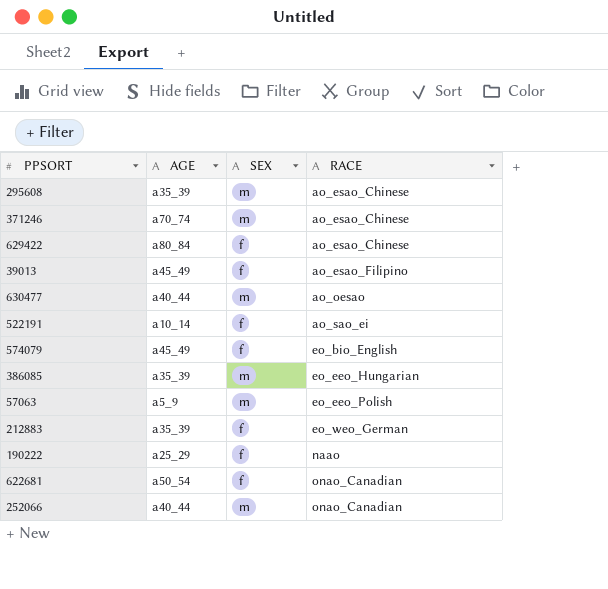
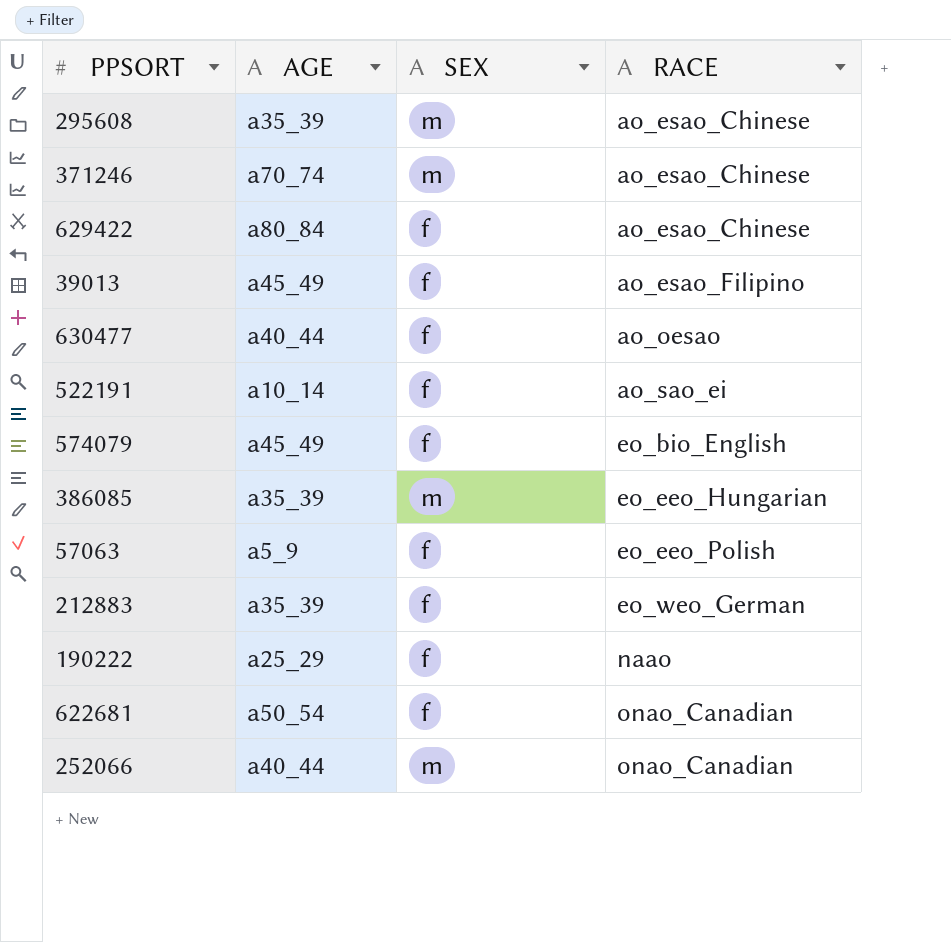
630477 | SEX: m -> f
57063 | SEX: m -> f

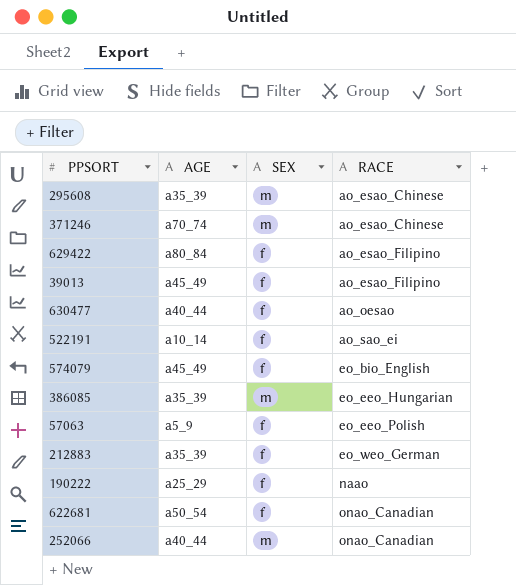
629422 | RACE: ao_esao_Chinese -> ao_esao_Filipino

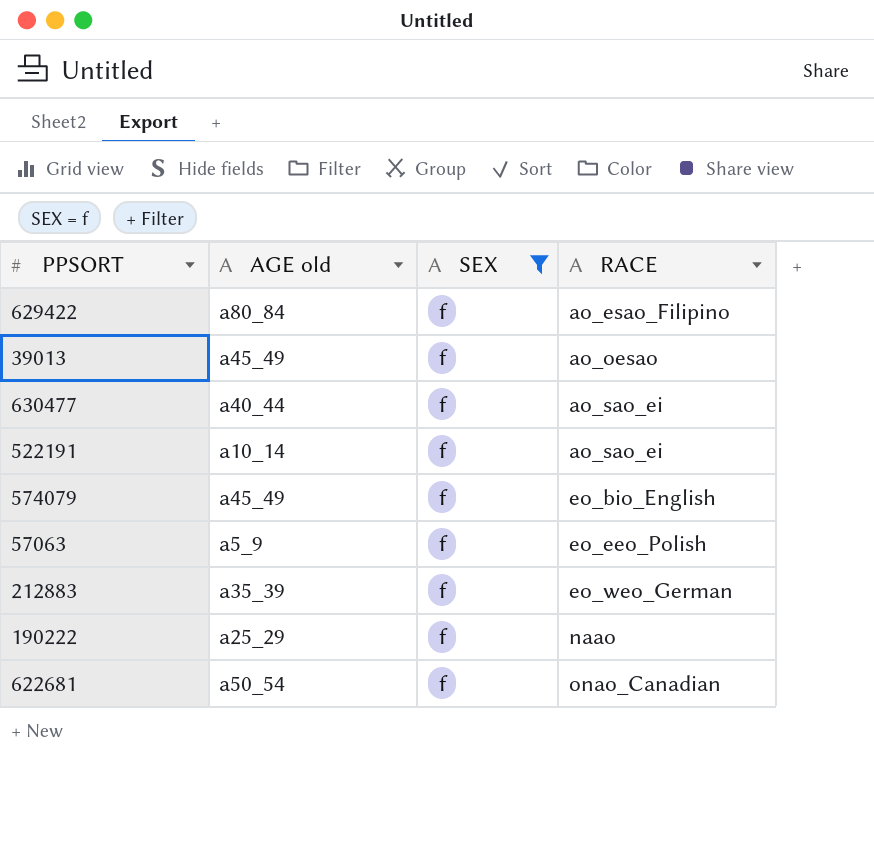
filter: none -> SEX = f
column name: AGE -> AGE old
39013 | RACE: ao_esao_Filipino -> ao_oesao
630477 | RACE: ao_oesao -> ao_sao_ei

